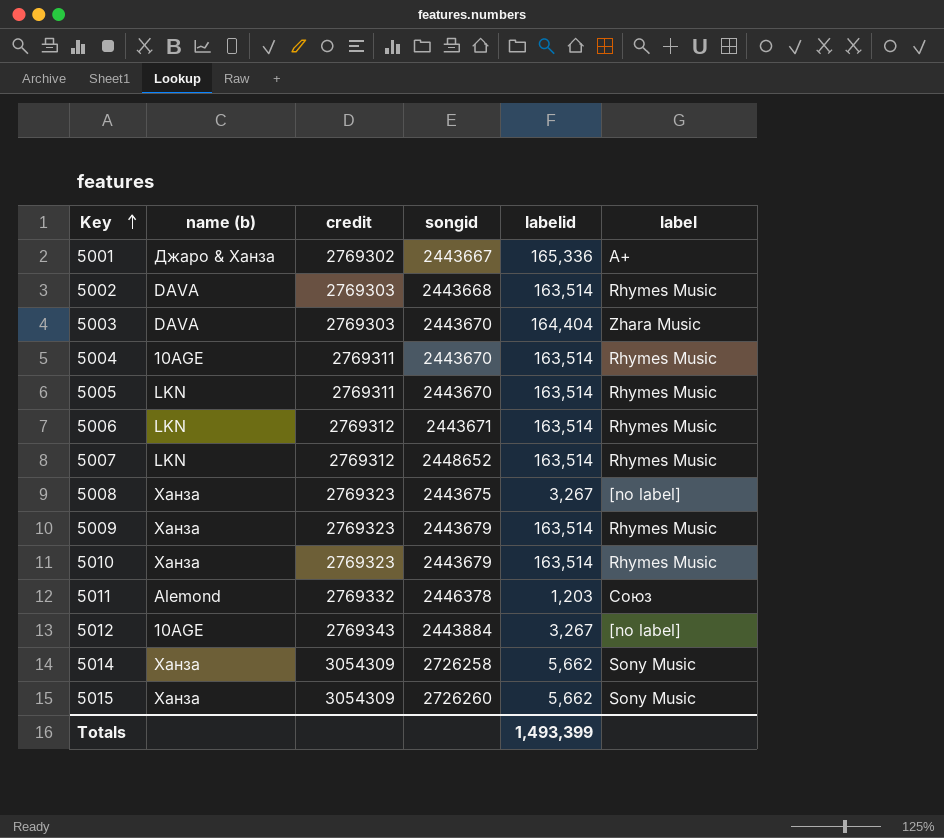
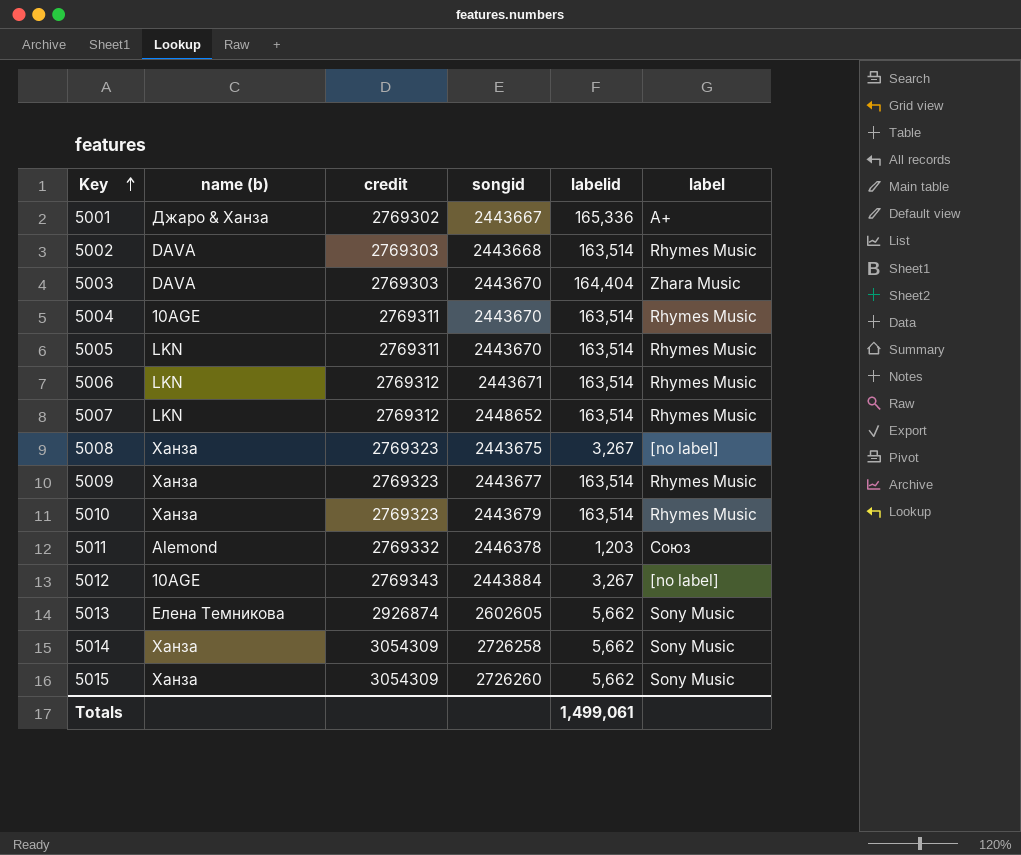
5009 | songid: 2443679 -> 2443677
row 5013: none -> Елена Темникова | 2926874 | 2602605 | 5,662 | Sony Music
Totals | labelid: 1,493,399 -> 1,499,061

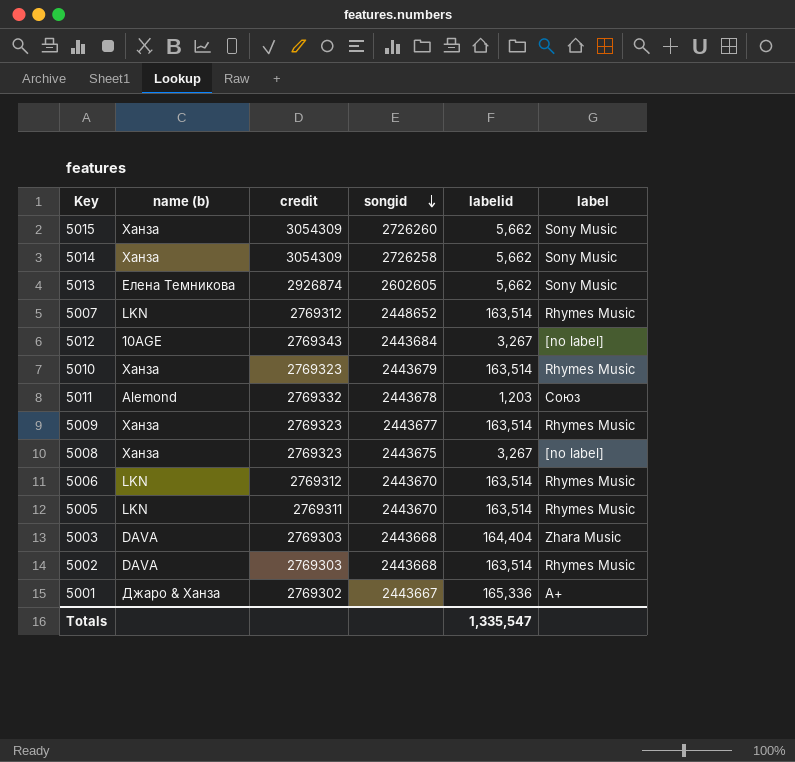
row order: Key ascending -> songid descending
row 5004: 10AGE | 2769311 | 2443670 | 163,514 | Rhymes Music -> none
5012 | songid: 2443884 -> 2443684
5011 | songid: 2446378 -> 2443678
5006 | songid: 2443671 -> 2443670
5003 | songid: 2443670 -> 2443668
Totals | labelid: 1,499,061 -> 1,335,547

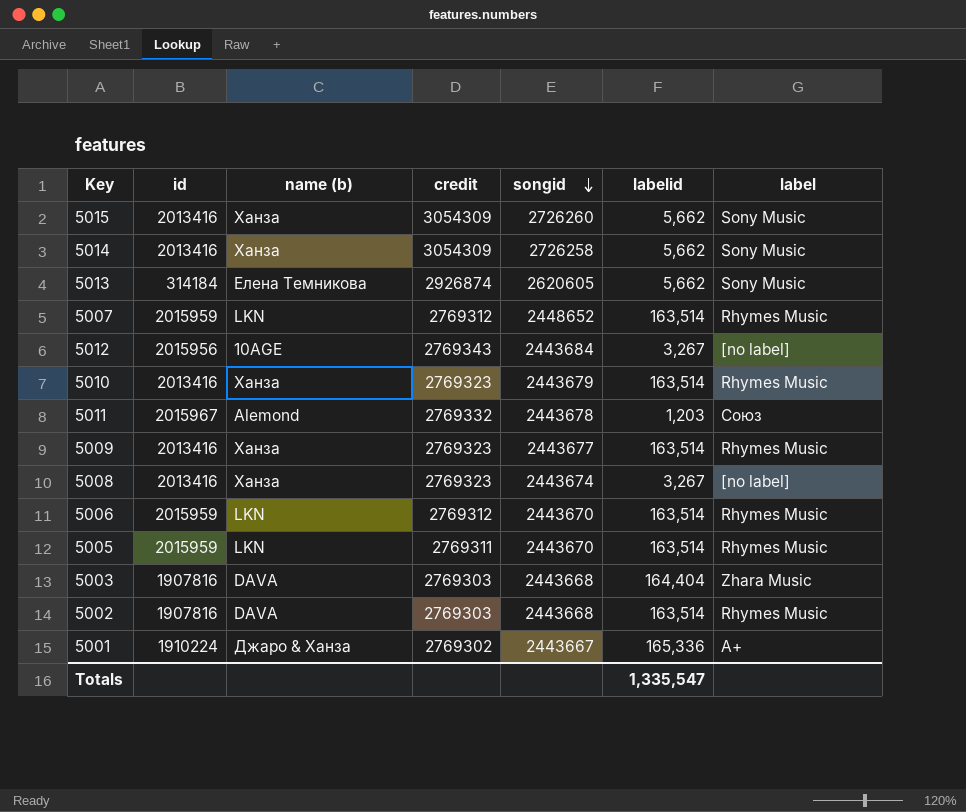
column id | position: none -> 2
5013 | songid: 2602605 -> 2620605
5008 | songid: 2443675 -> 2443674

